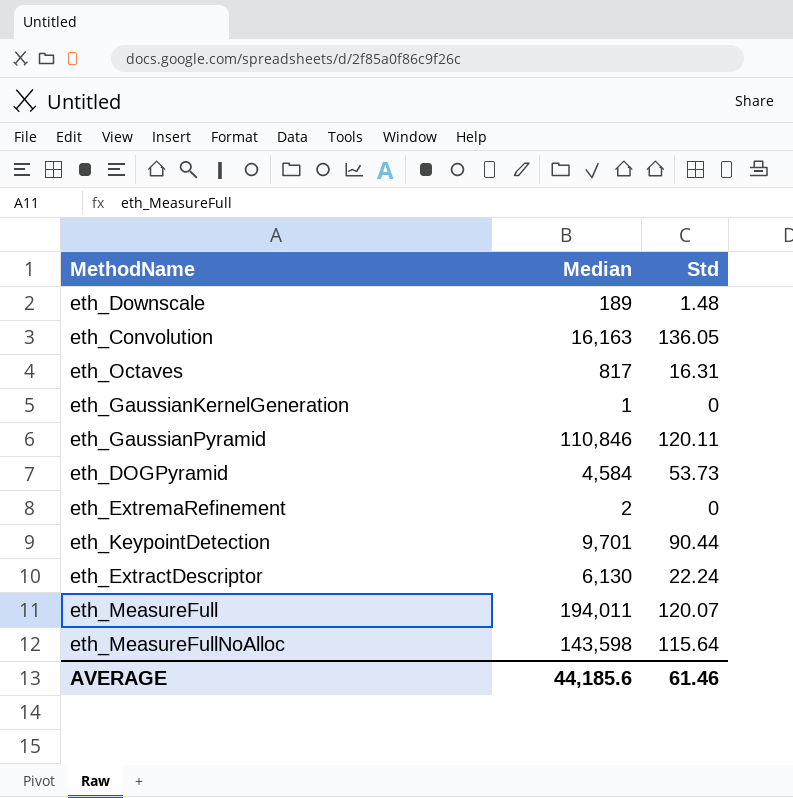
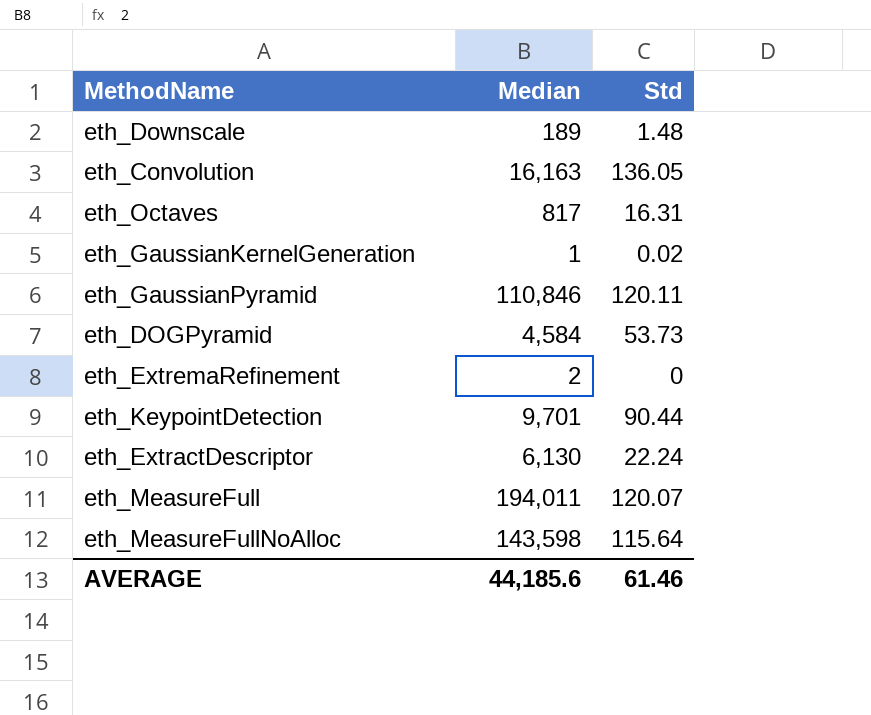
eth_GaussianKernelGeneration | Std: 0 -> 0.02

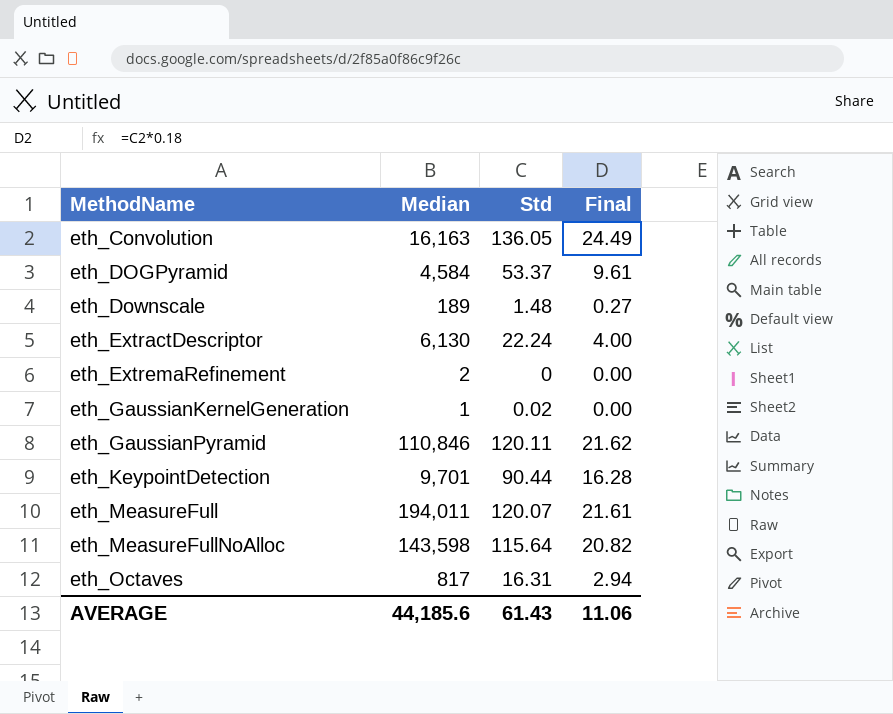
row order: none -> MethodName ascending
column Final | formula: none -> [Std] * 0.18
eth_DOGPyramid | Std: 53.73 -> 53.37
AVERAGE | Std: 61.46 -> 61.43

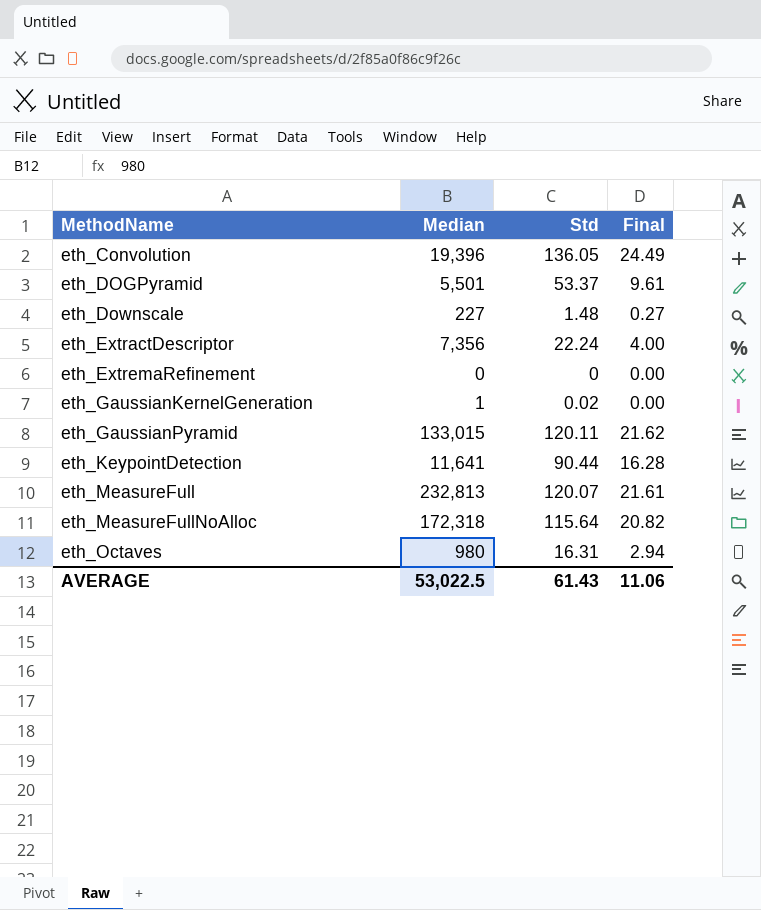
eth_Convolution | Median: 16,163 -> 19,396
eth_DOGPyramid | Median: 4,584 -> 5,501
eth_Downscale | Median: 189 -> 227
eth_ExtractDescriptor | Median: 6,130 -> 7,356
eth_ExtremaRefinement | Median: 2 -> 0
eth_GaussianPyramid | Median: 110,846 -> 133,015
eth_KeypointDetection | Median: 9,701 -> 11,641
eth_MeasureFull | Median: 194,011 -> 232,813
eth_MeasureFullNoAlloc | Median: 143,598 -> 172,318
eth_Octaves | Median: 817 -> 980
AVERAGE | Median: 44,185.6 -> 53,022.5

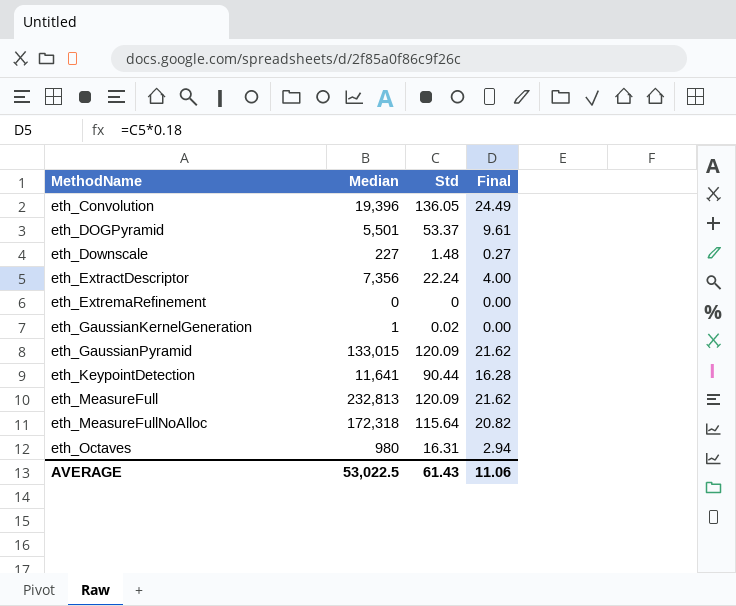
eth_GaussianPyramid | Std: 120.11 -> 120.09
eth_MeasureFull | Std: 120.07 -> 120.09
eth_MeasureFull | Final: 21.61 -> 21.62

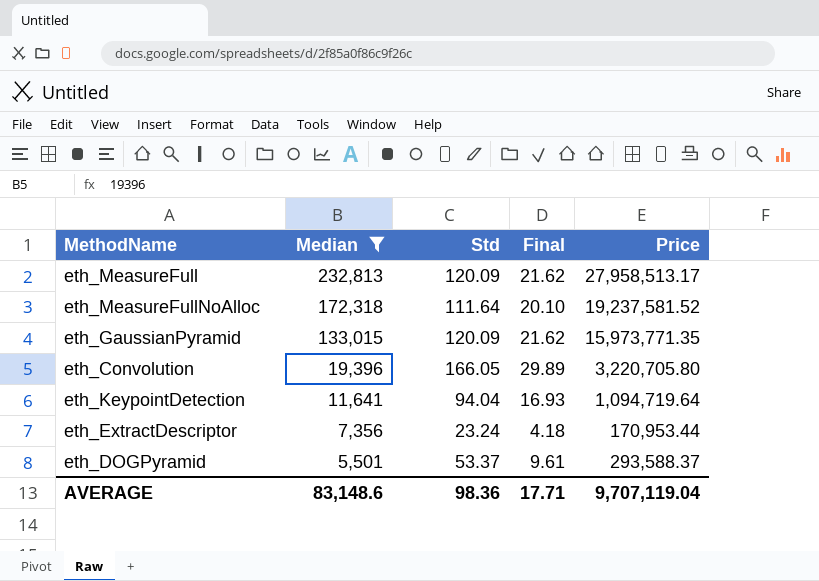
filter: none -> Median >= 5,501
row order: MethodName ascending -> Median descending
column Price | formula: none -> [Median] * [Std]
eth_MeasureFullNoAlloc | Std: 115.64 -> 111.64
eth_MeasureFullNoAlloc | Final: 20.82 -> 20.10
eth_Convolution | Std: 136.05 -> 166.05
eth_Convolution | Final: 24.49 -> 29.89
eth_KeypointDetection | Std: 90.44 -> 94.04
eth_KeypointDetection | Final: 16.28 -> 16.93
eth_ExtractDescriptor | Std: 22.24 -> 23.24
eth_ExtractDescriptor | Final: 4.00 -> 4.18
AVERAGE | Median: 53,022.5 -> 83,148.6
AVERAGE | Std: 61.43 -> 98.36
AVERAGE | Final: 11.06 -> 17.71

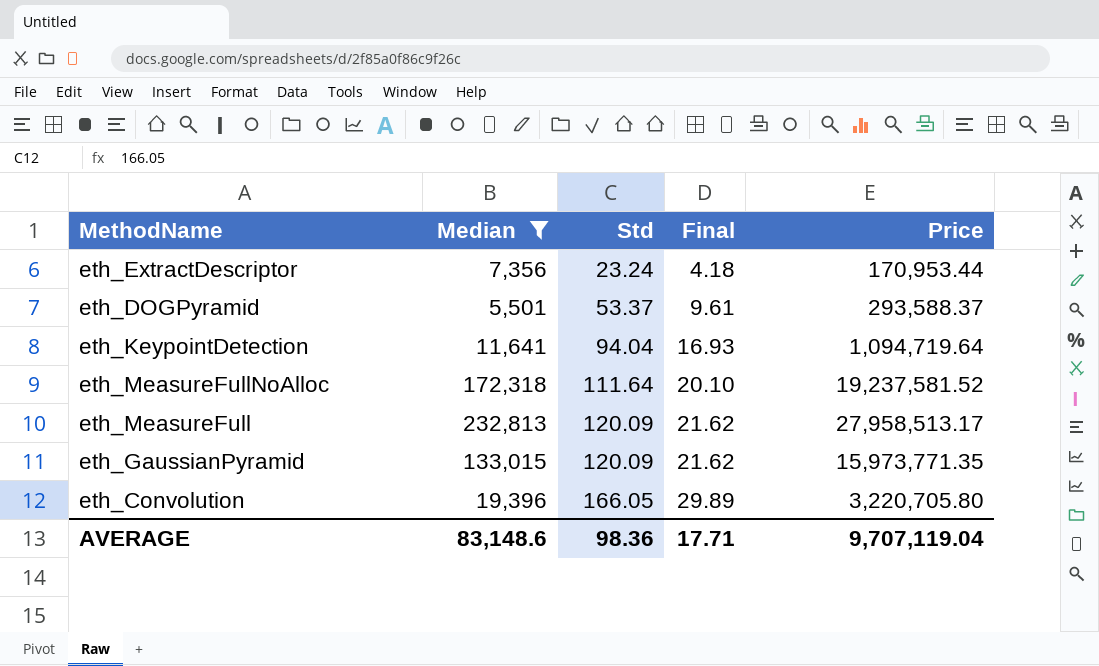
row order: Median descending -> Std ascending

